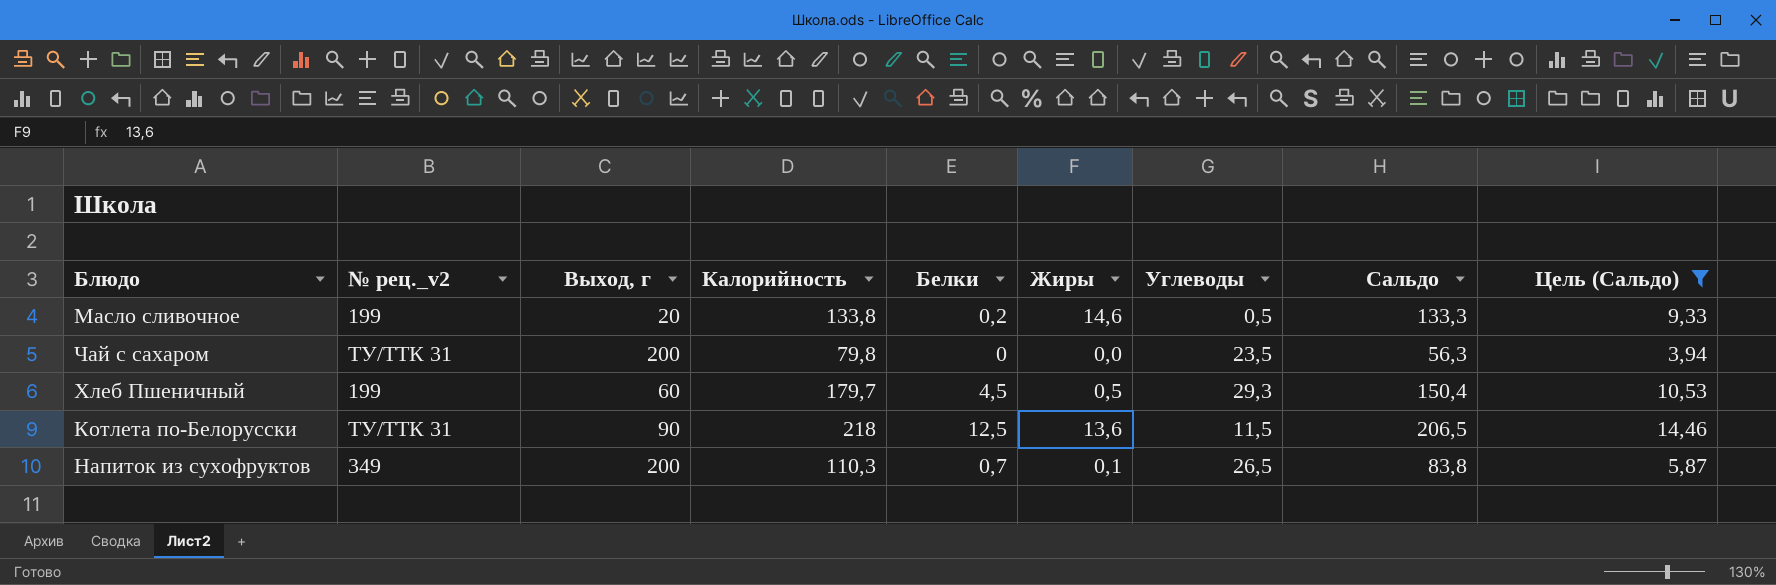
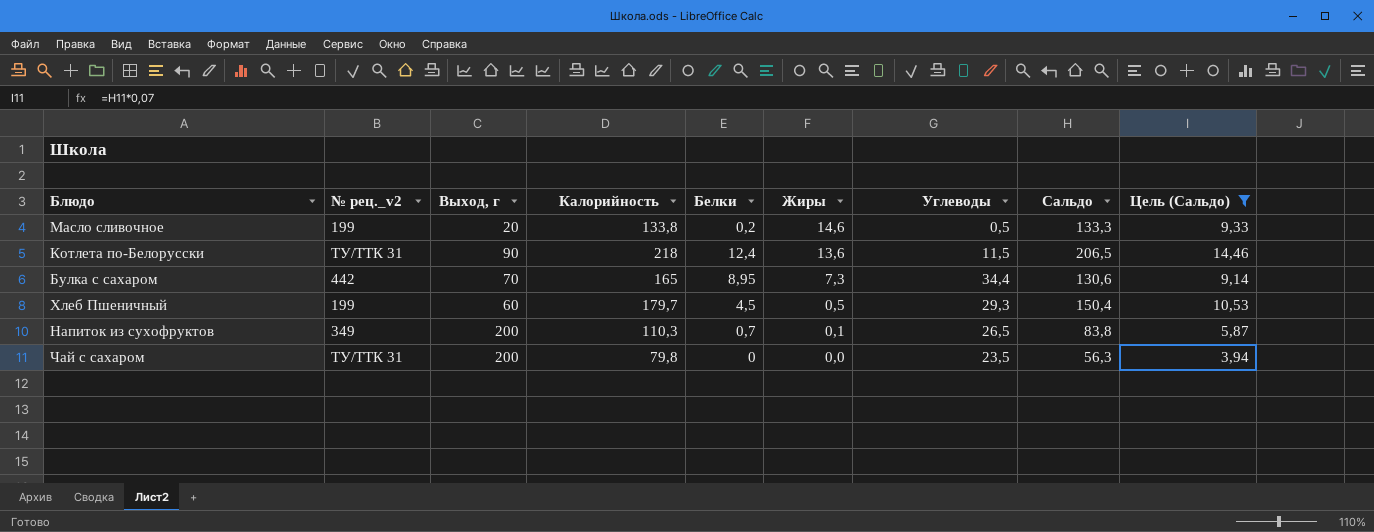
row order: none -> Жиры descending
Котлета по-Белорусски | Белки: 12,5 -> 12,4
row Булка с сахаром: none -> 442 | 70 | 165 | 8,95 | 7,3 | 34,4 | 130,6 | 9,14

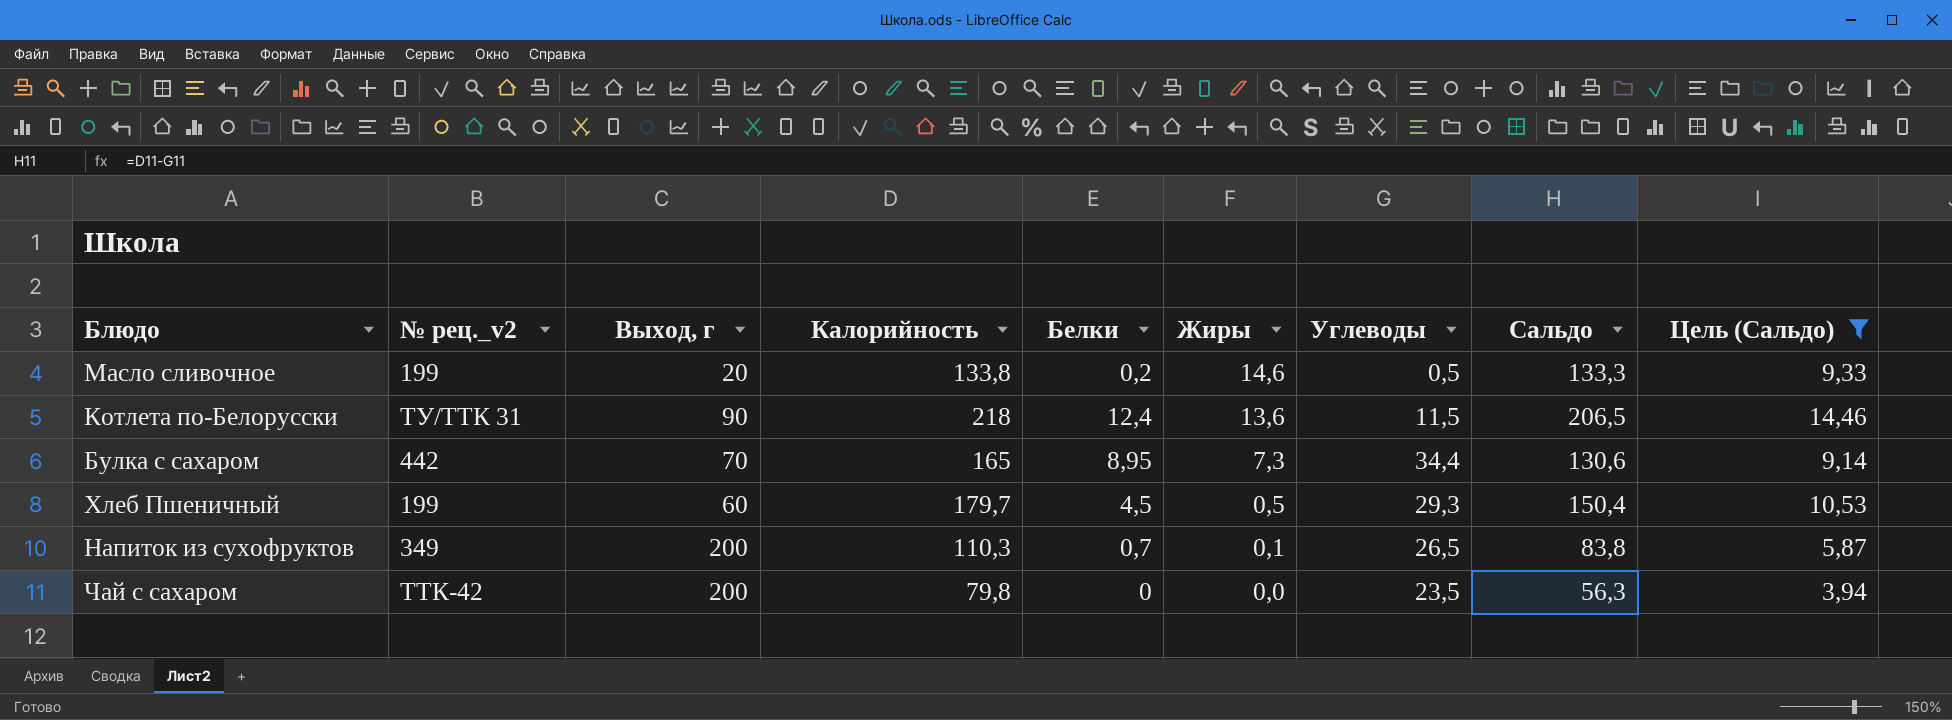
Чай с сахаром | № рец._v2: ТУ/ТТК 31 -> ТТК-42

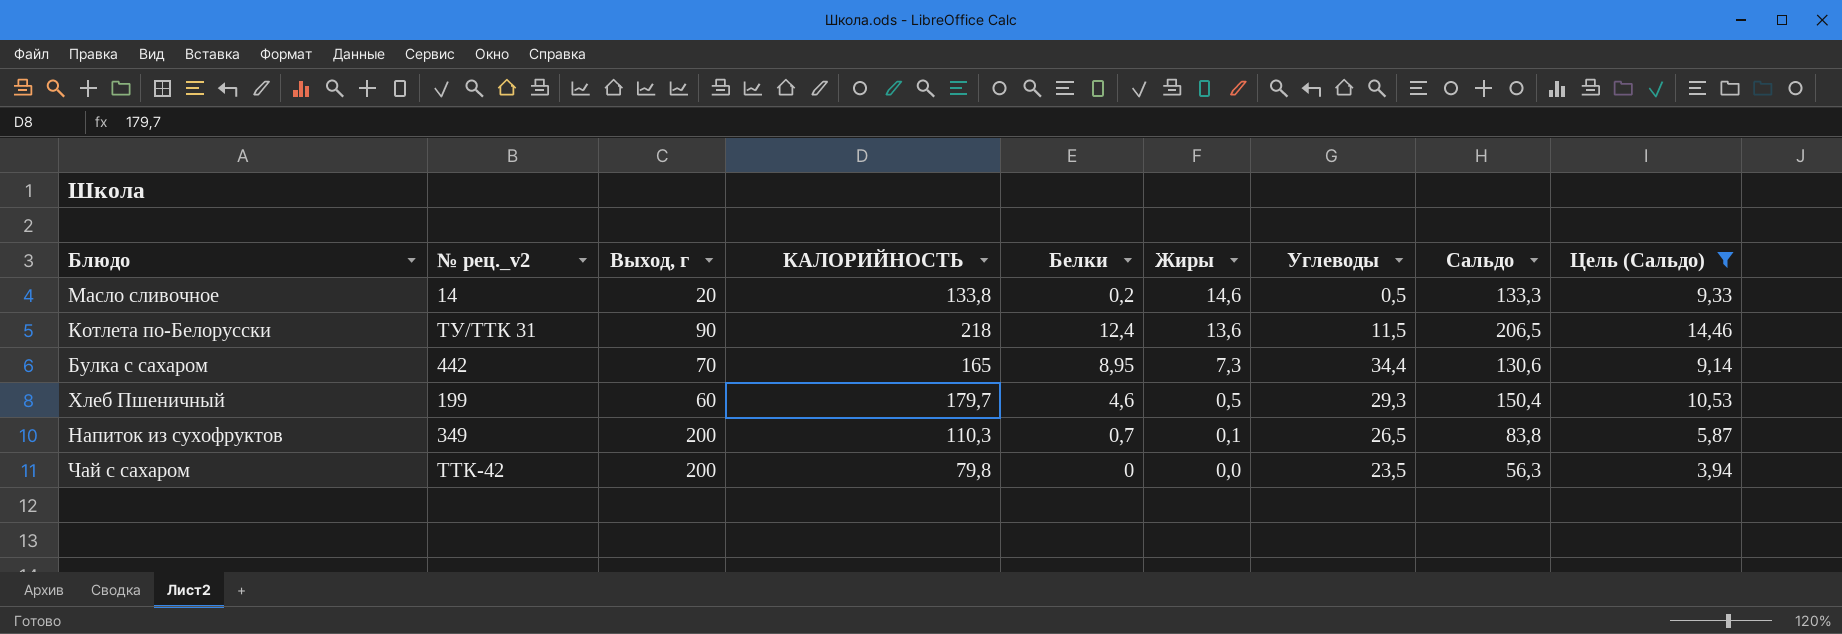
column name: Калорийность -> КАЛОРИЙНОСТЬ
Масло сливочное | № рец._v2: 199 -> 14
Хлеб Пшеничный | Белки: 4,5 -> 4,6

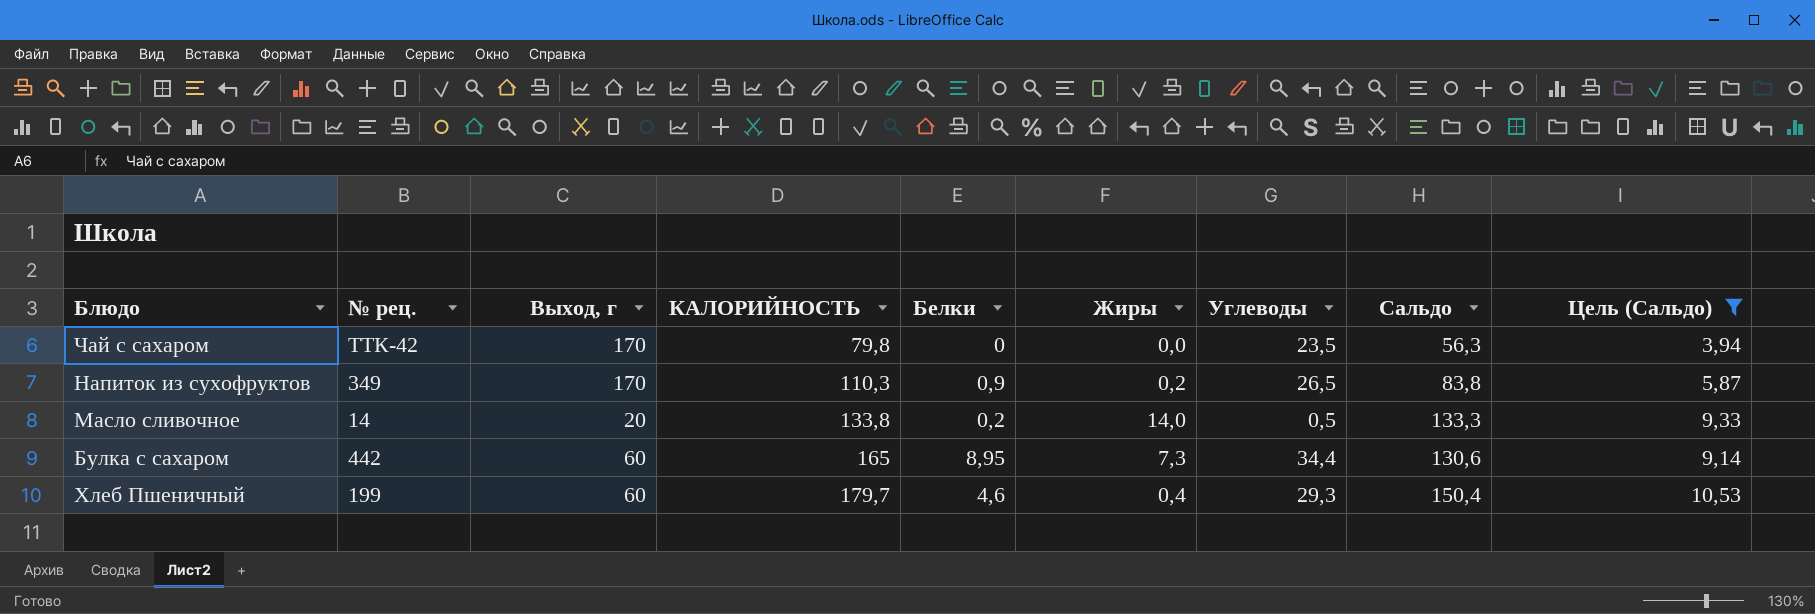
row order: Жиры descending -> КАЛОРИЙНОСТЬ ascending
column name: № рец._v2 -> № рец.
row Котлета по-Белорусски: ТУ/ТТК 31 | 90 | 218 | 12,4 | 13,6 | 11,5 | 206,5 | 14,46 -> none
Чай с сахаром | Выход, г: 200 -> 170
Напиток из сухофруктов | Выход, г: 200 -> 170
Напиток из сухофруктов | Белки: 0,7 -> 0,9
Напиток из сухофруктов | Жиры: 0,1 -> 0,2
Масло сливочное | Жиры: 14,6 -> 14,0
Булка с сахаром | Выход, г: 70 -> 60
Хлеб Пшеничный | Жиры: 0,5 -> 0,4

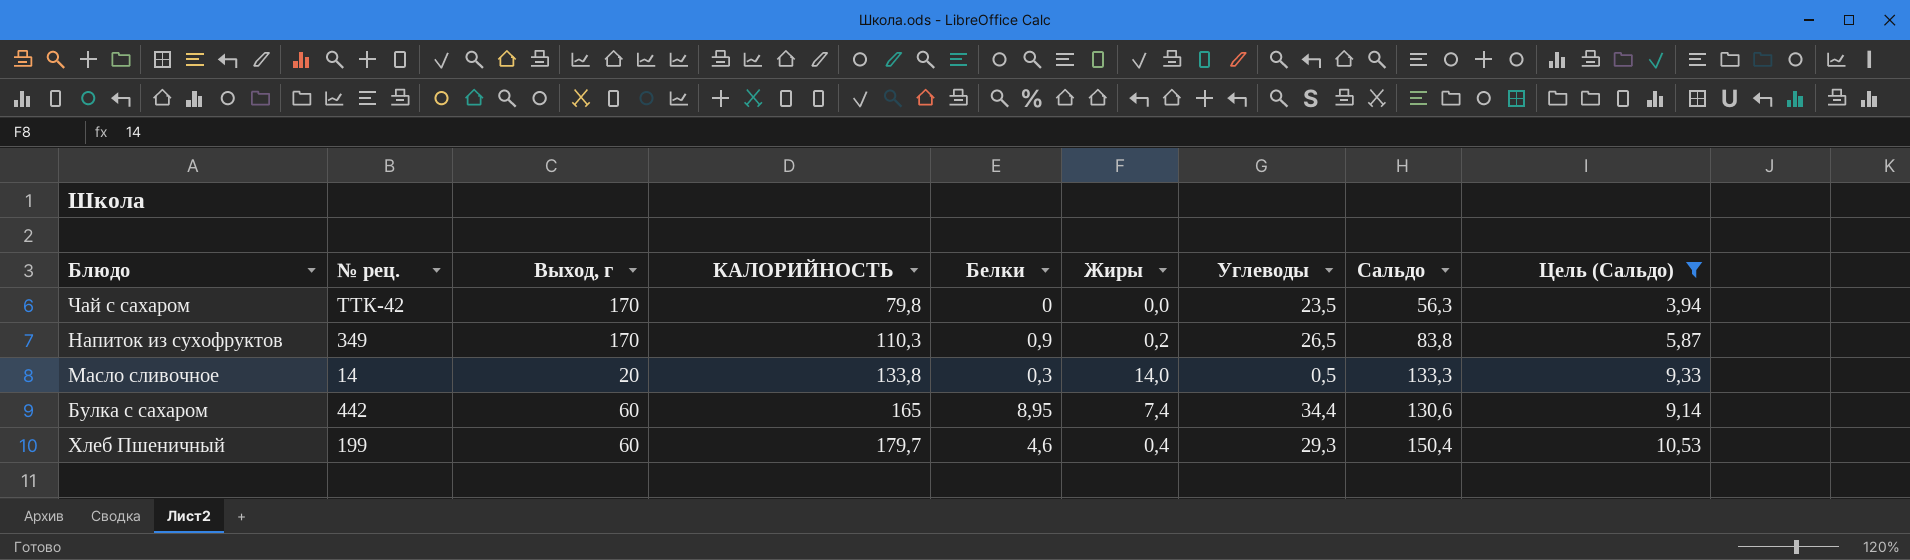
Масло сливочное | Белки: 0,2 -> 0,3
Булка с сахаром | Жиры: 7,3 -> 7,4

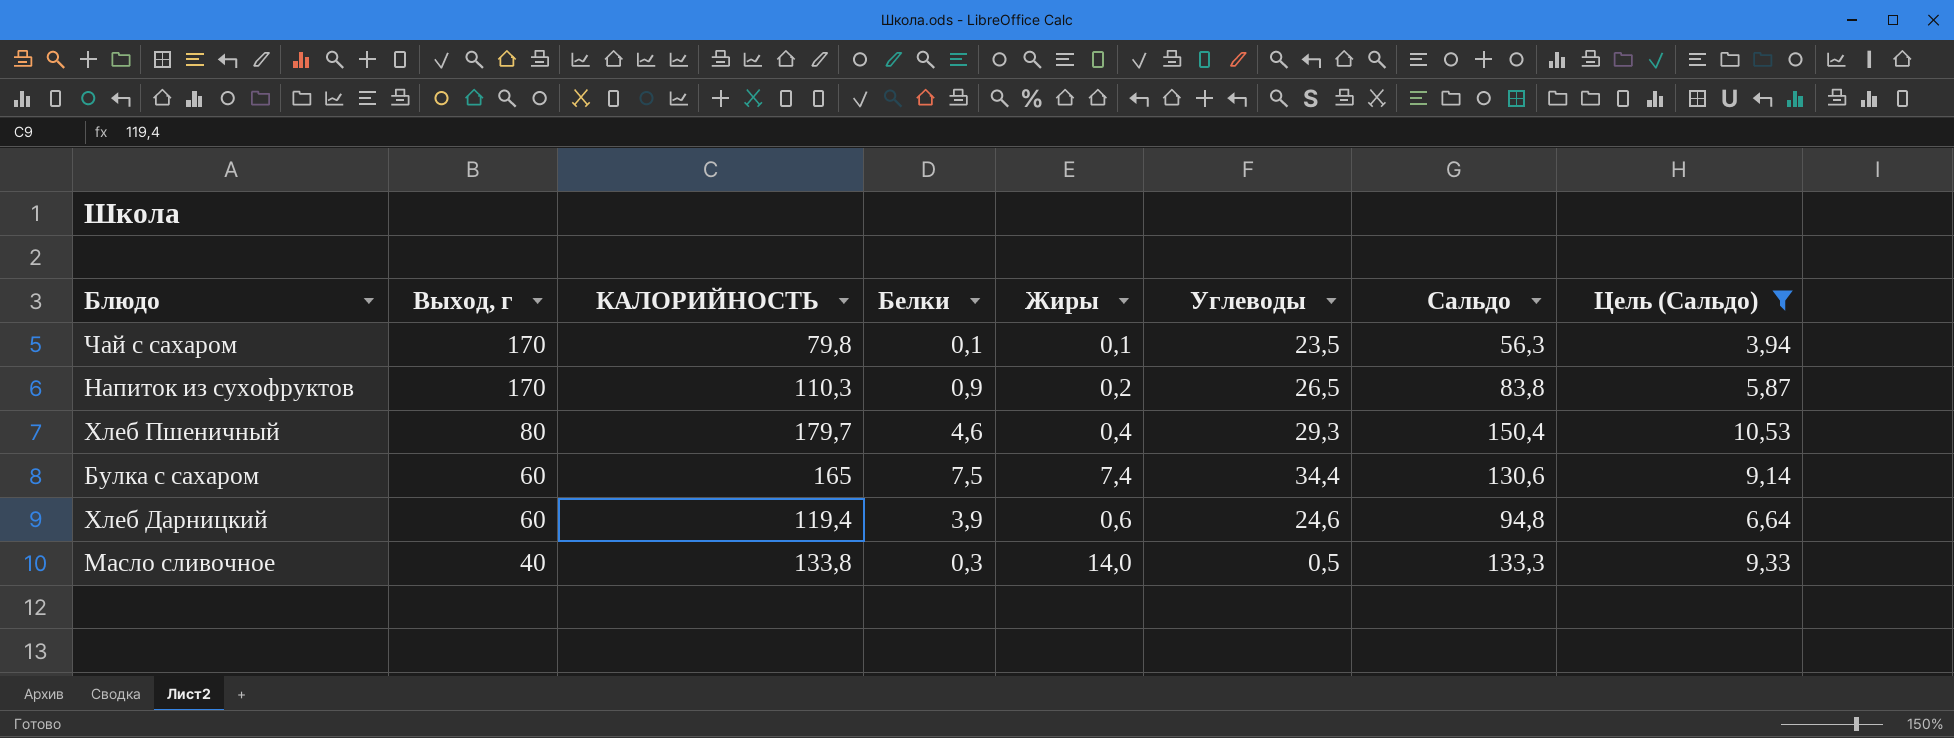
row order: КАЛОРИЙНОСТЬ ascending -> Выход, г descending
column № рец. | position: 2 -> none
Чай с сахаром | Белки: 0 -> 0,1
Чай с сахаром | Жиры: 0,0 -> 0,1
Хлеб Пшеничный | Выход, г: 60 -> 80
Булка с сахаром | Белки: 8,95 -> 7,5
row Хлеб Дарницкий: none -> 60 | 119,4 | 3,9 | 0,6 | 24,6 | 94,8 | 6,64
Масло сливочное | Выход, г: 20 -> 40

